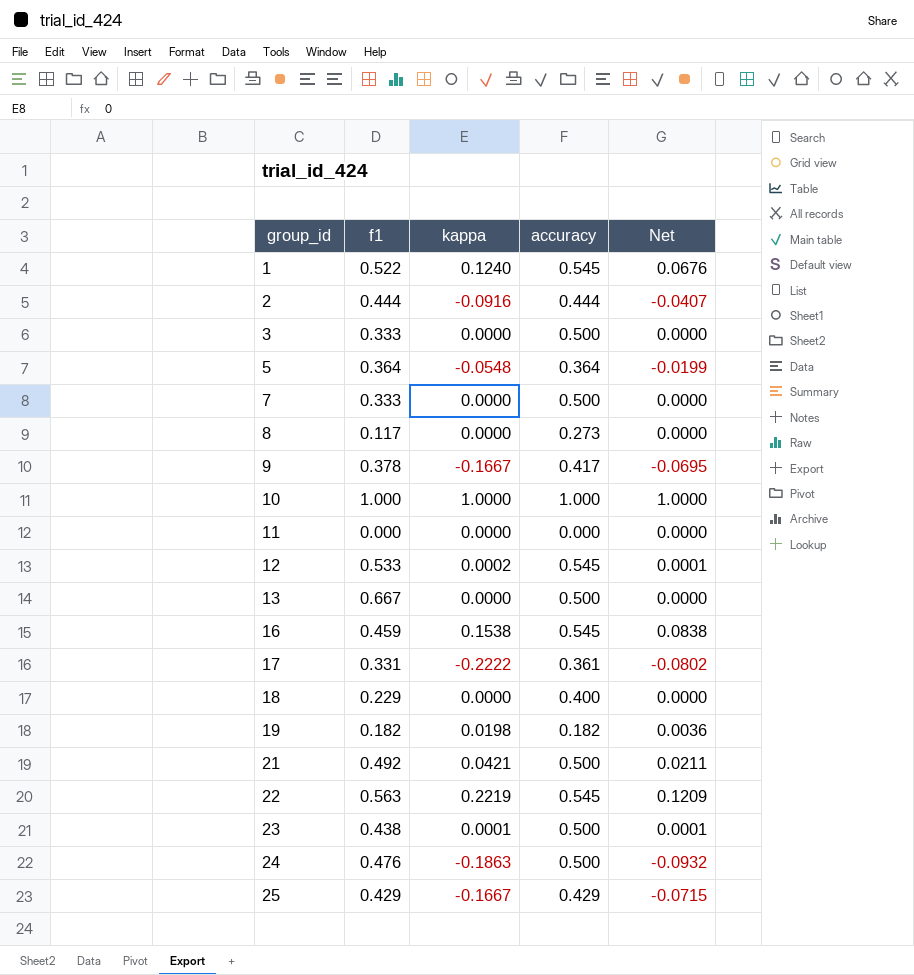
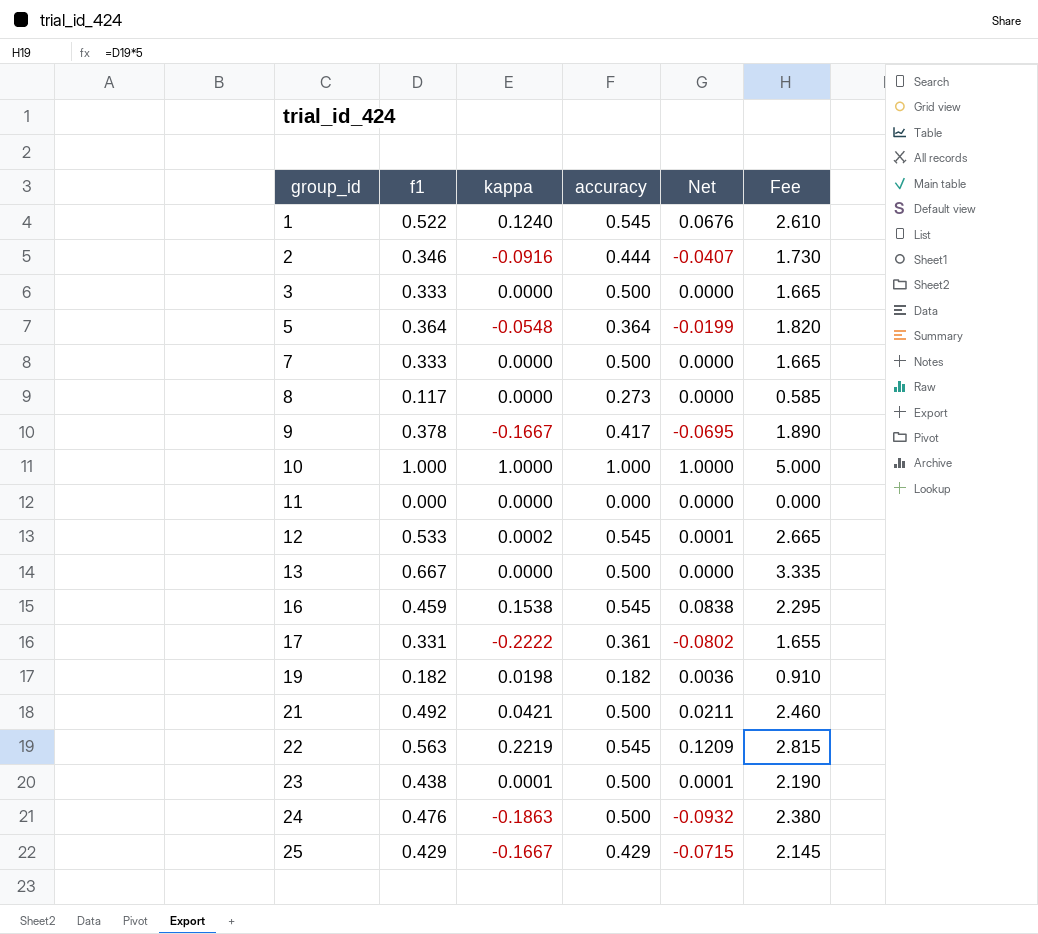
column Fee | formula: none -> [f1] * 5
row 18: 0.229 | 0.0000 | 0.400 | 0.0000 -> none
2 | f1: 0.444 -> 0.346

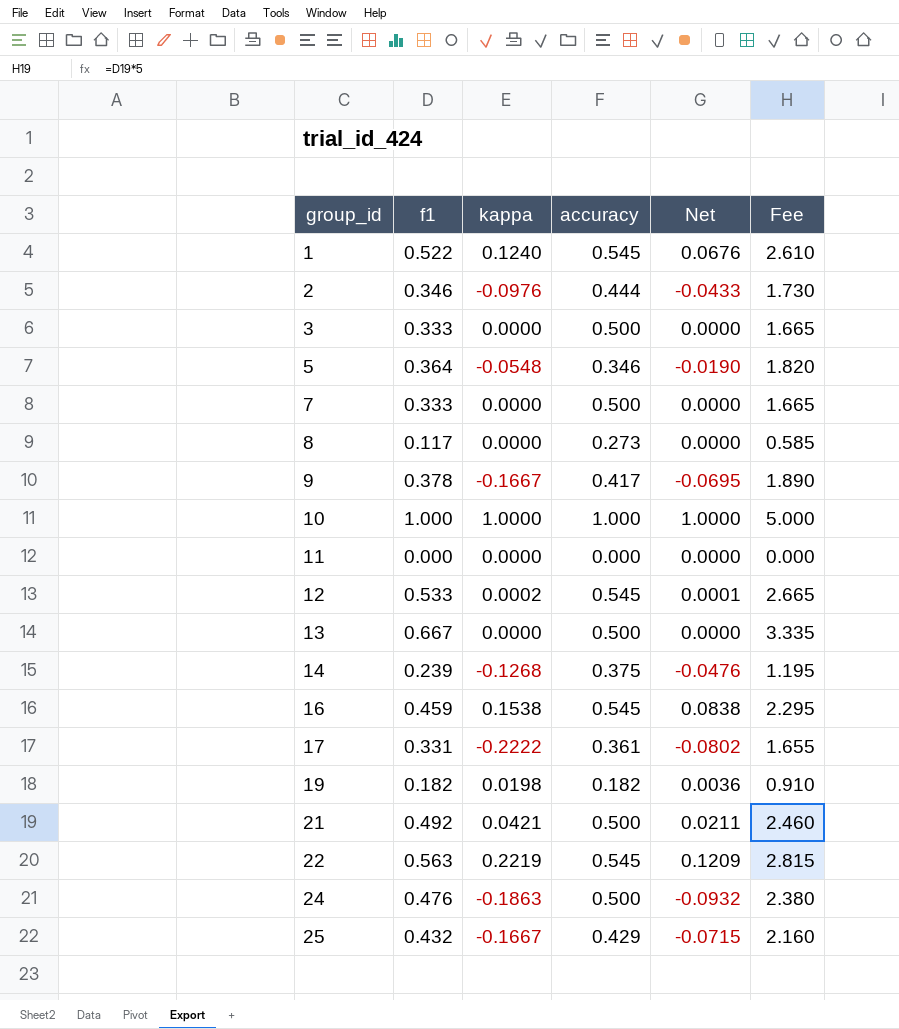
row 23: 0.438 | 0.0001 | 0.500 | 0.0001 | 2.190 -> none
2 | kappa: -0.0916 -> -0.0976
2 | Net: -0.0407 -> -0.0433
5 | accuracy: 0.364 -> 0.346
5 | Net: -0.0199 -> -0.0190
row 14: none -> 0.239 | -0.1268 | 0.375 | -0.0476 | 1.195
25 | f1: 0.429 -> 0.432
25 | Fee: 2.145 -> 2.160

